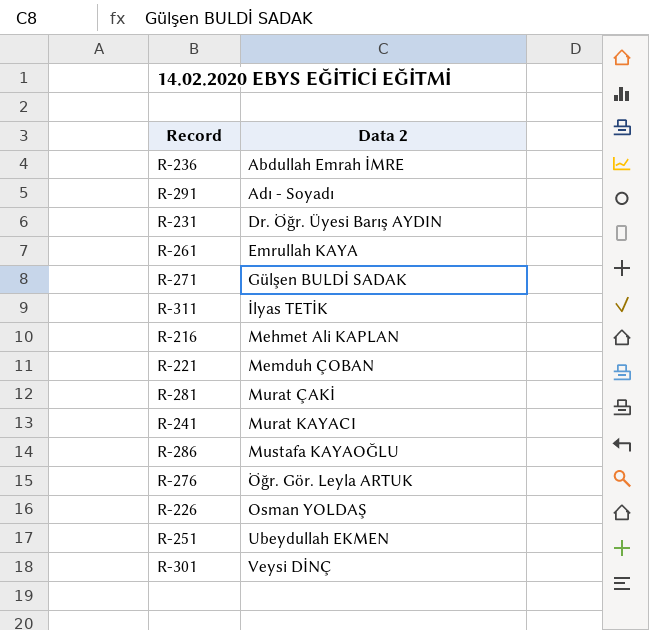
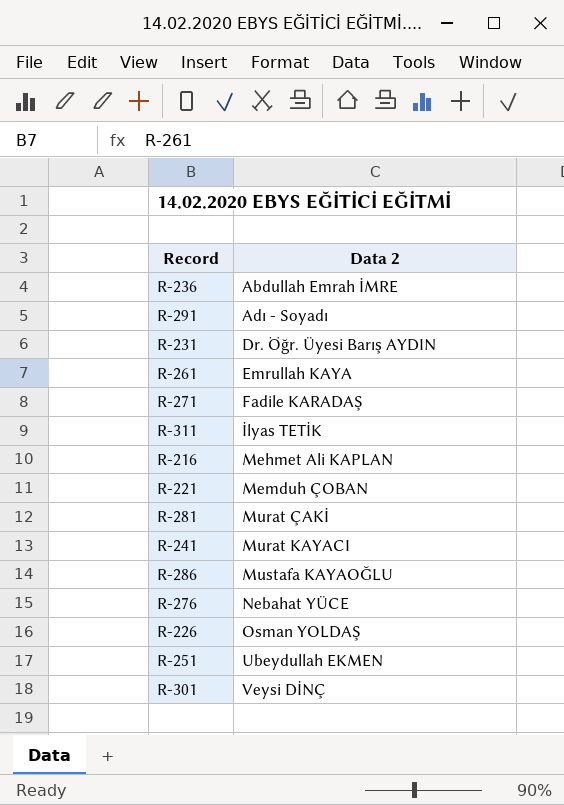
R-271 | Data 2: Gülşen BULDİ SADAK -> Fadile KARADAŞ
R-276 | Data 2: Öğr. Gör. Leyla ARTUK -> Nebahat YÜCE

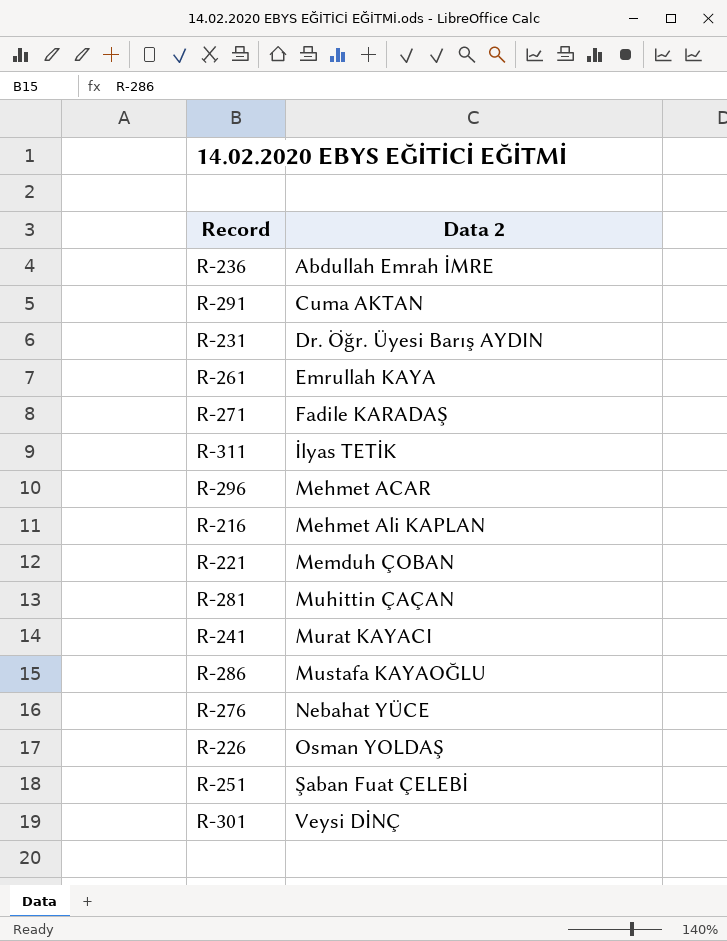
R-291 | Data 2: Adı - Soyadı -> Cuma AKTAN
row R-296: none -> Mehmet ACAR
R-281 | Data 2: Murat ÇAKİ -> Muhittin ÇAÇAN
R-251 | Data 2: Ubeydullah EKMEN -> Şaban Fuat ÇELEBİ

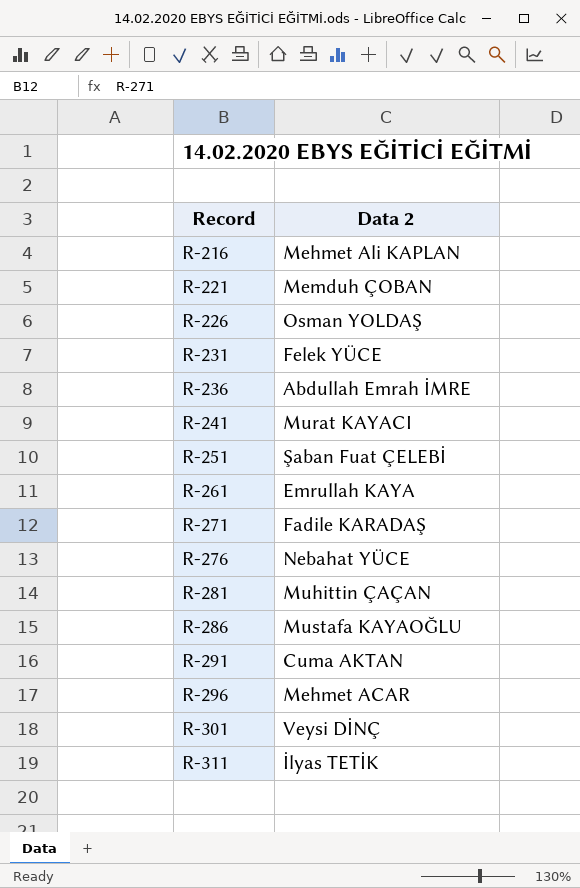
row order: Data 2 ascending -> Record ascending
R-231 | Data 2: Dr. Öğr. Üyesi Barış AYDIN -> Felek YÜCE

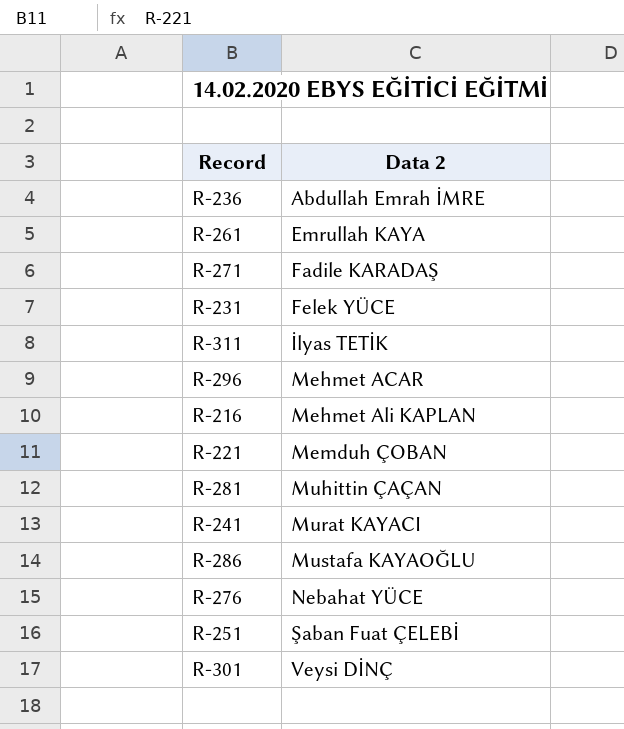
row order: Record ascending -> Data 2 ascending
row R-226: Osman YOLDAŞ -> none
row R-291: Cuma AKTAN -> none

